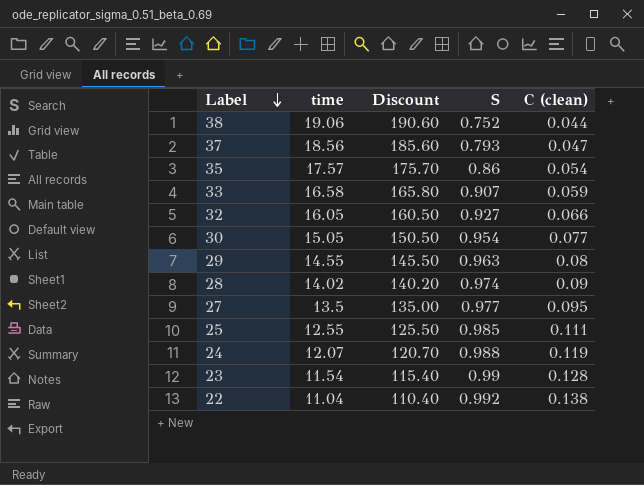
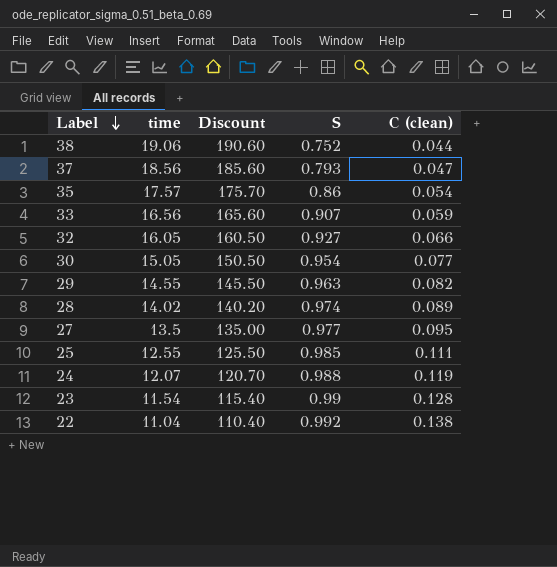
33 | time: 16.58 -> 16.56
33 | Discount: 165.80 -> 165.60
29 | C (clean): 0.08 -> 0.082
28 | C (clean): 0.09 -> 0.089

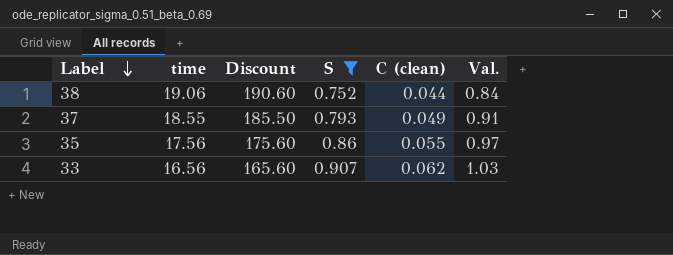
filter: none -> S <= 0.907
column Val. | formula: none -> [time] * [C (clean)]
37 | time: 18.56 -> 18.55
37 | Discount: 185.60 -> 185.50
37 | C (clean): 0.047 -> 0.049
35 | time: 17.57 -> 17.56
35 | Discount: 175.70 -> 175.60
35 | C (clean): 0.054 -> 0.055
33 | C (clean): 0.059 -> 0.062

